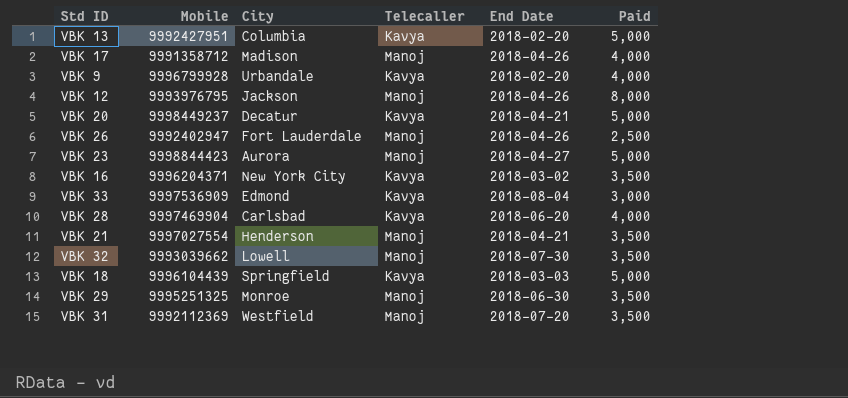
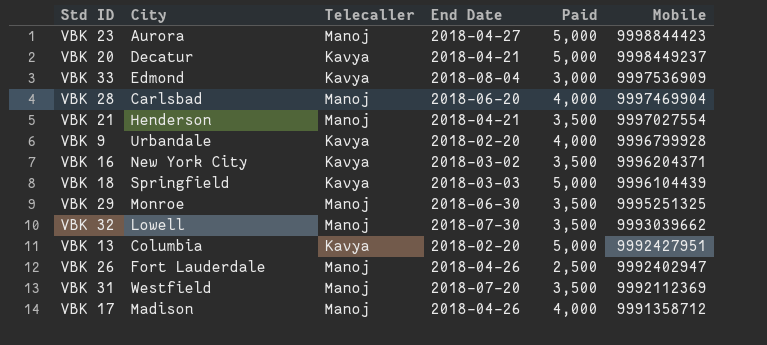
row order: none -> Mobile descending
column Mobile | position: 2 -> 6
row VBK 12: 9993976795 | Jackson | Manoj | 2018-04-26 | 8,000 -> none
VBK 28 | Telecaller: Kavya -> Manoj

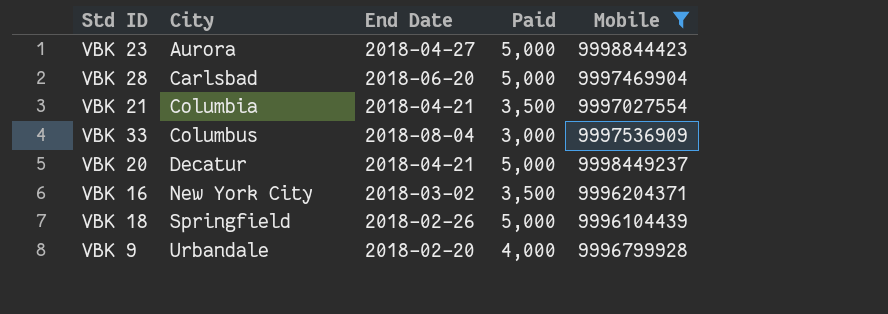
filter: none -> Mobile >= 9996104439
row order: Mobile descending -> City ascending
column Telecaller | position: 3 -> none
VBK 28 | Paid: 4,000 -> 5,000
VBK 21 | City: Henderson -> Columbia
VBK 33 | City: Edmond -> Columbus
VBK 18 | End Date: 2018-03-03 -> 2018-02-26

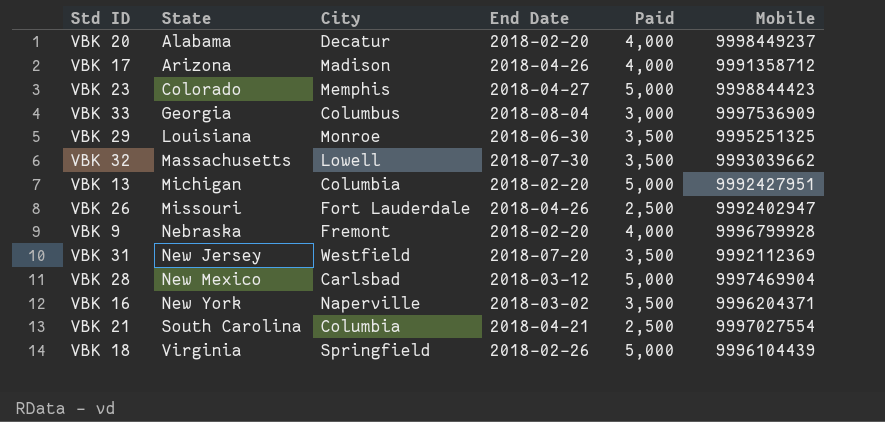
filter: Mobile >= 9996104439 -> none
row order: City ascending -> State ascending
column State | position: none -> 2
VBK 20 | End Date: 2018-04-21 -> 2018-02-20
VBK 20 | Paid: 5,000 -> 4,000
VBK 23 | City: Aurora -> Memphis
VBK 9 | City: Urbandale -> Fremont
VBK 28 | End Date: 2018-06-20 -> 2018-03-12
VBK 16 | City: New York City -> Naperville
VBK 21 | Paid: 3,500 -> 2,500

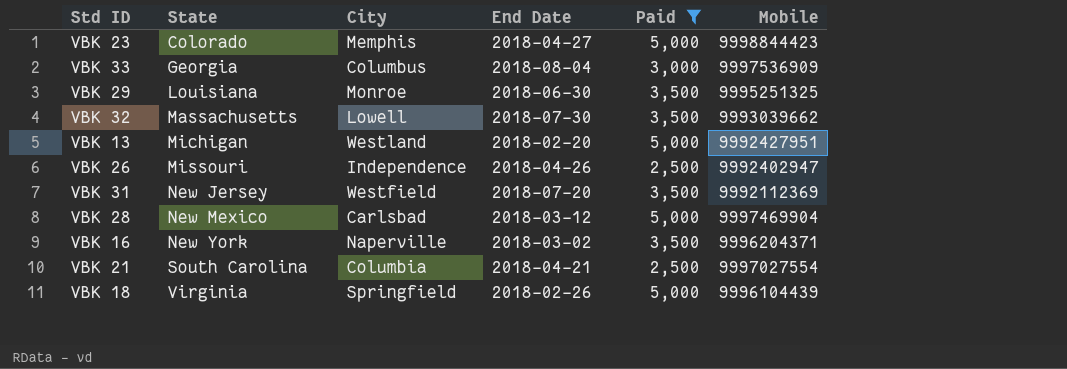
filter: none -> Paid != 4,000
VBK 13 | City: Columbia -> Westland
VBK 26 | City: Fort Lauderdale -> Independence

